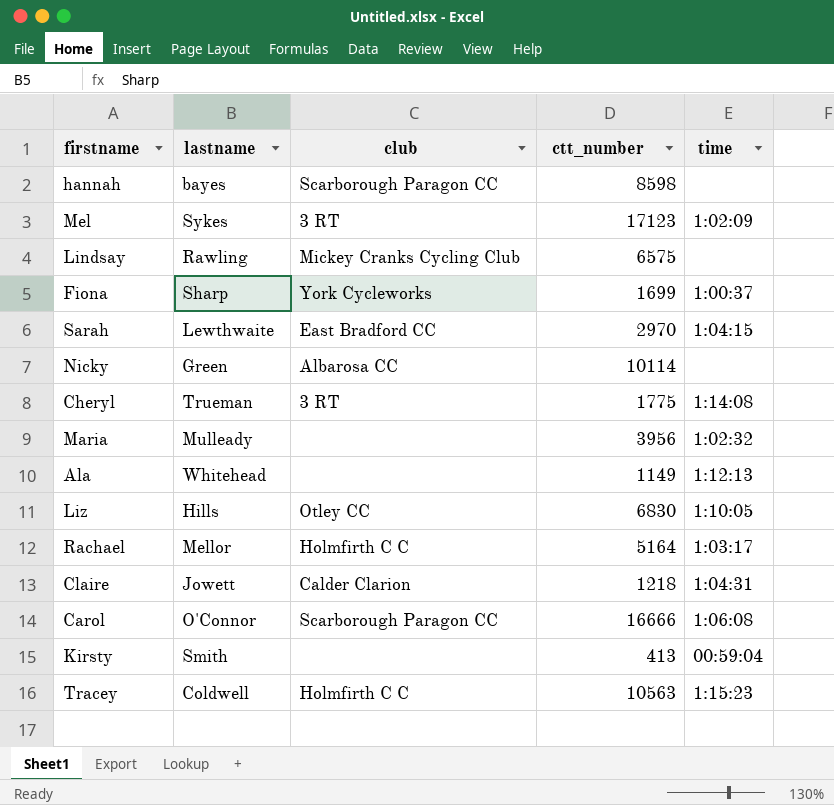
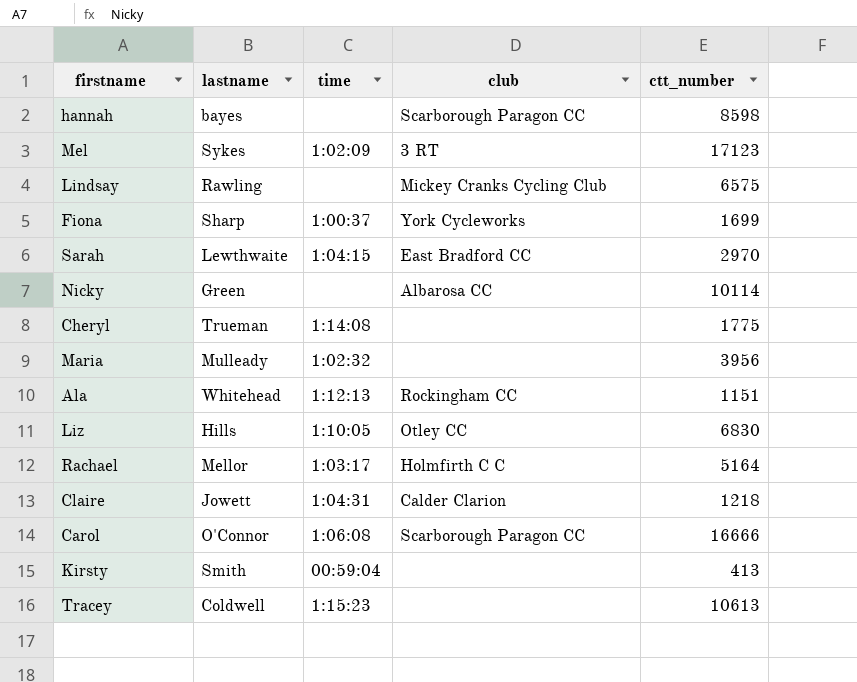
column time | position: 5 -> 3
Cheryl | club: 3 RT -> none
Ala | club: none -> Rockingham CC
Ala | ctt_number: 1149 -> 1151
Tracey | club: Holmfirth C C -> none
Tracey | ctt_number: 10563 -> 10613

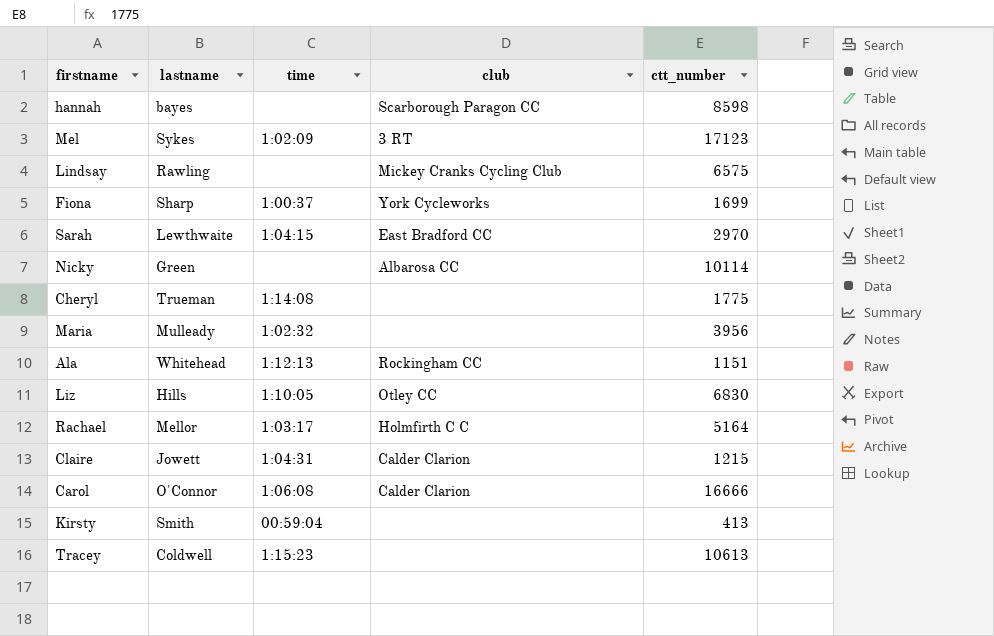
Claire | ctt_number: 1218 -> 1215
Carol | club: Scarborough Paragon CC -> Calder Clarion

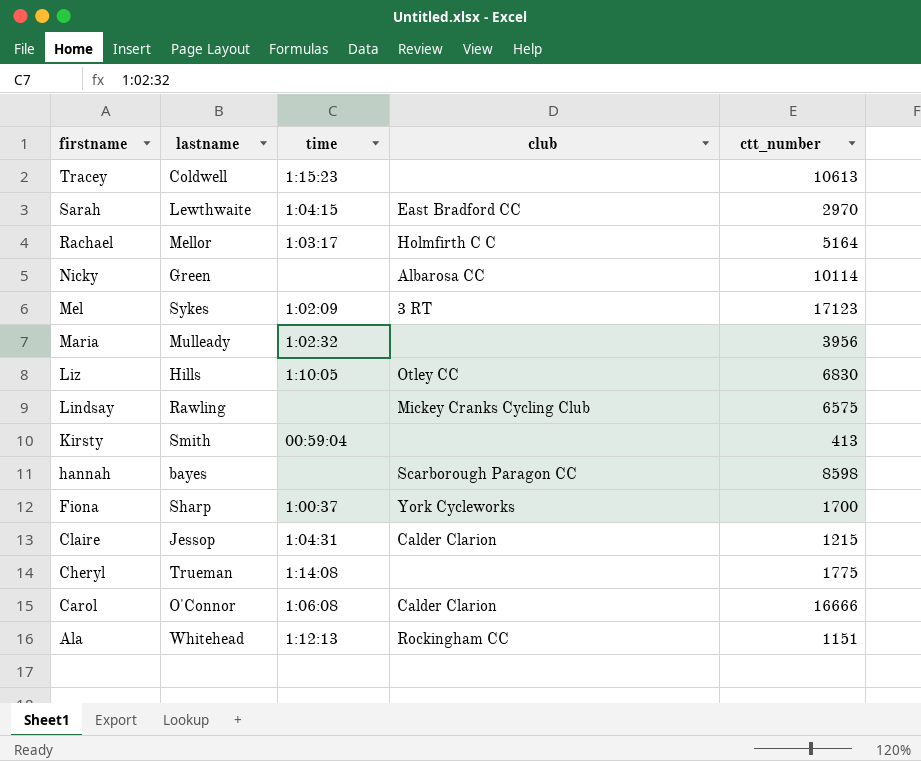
row order: none -> firstname descending
Fiona | ctt_number: 1699 -> 1700
Claire | lastname: Jowett -> Jessop

